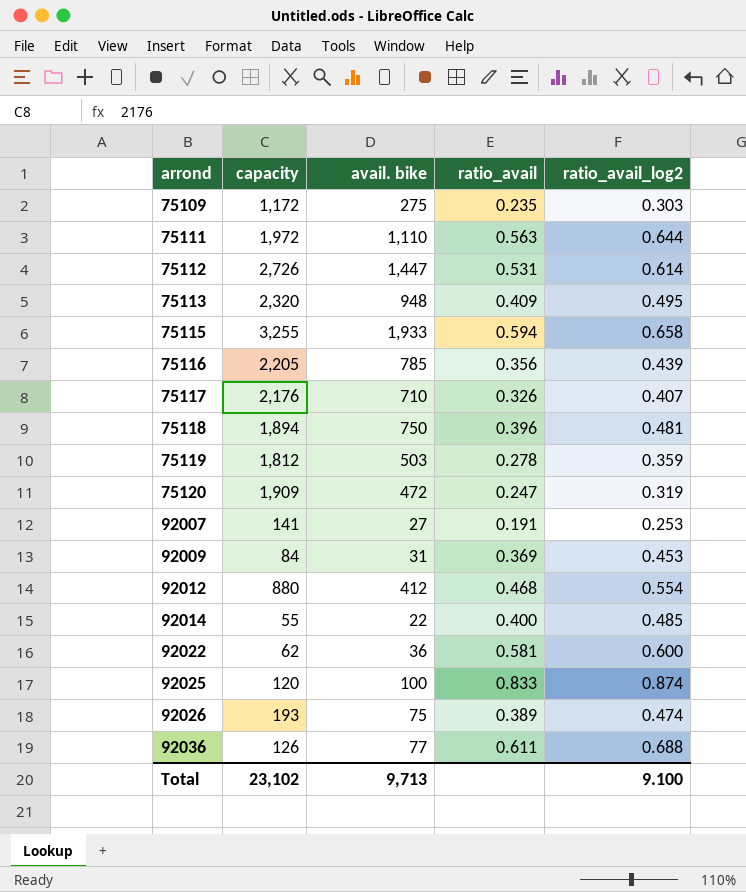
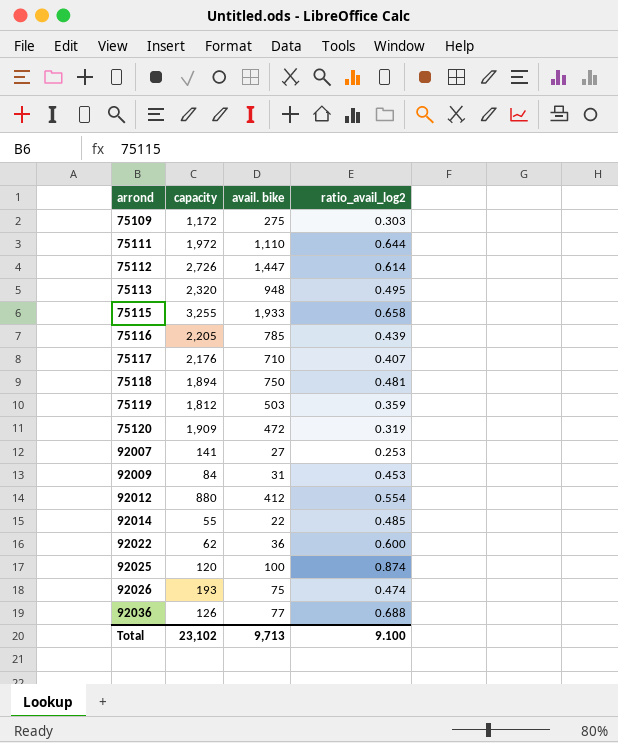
column ratio_avail | formula: [avail. bike] / [capacity] -> none

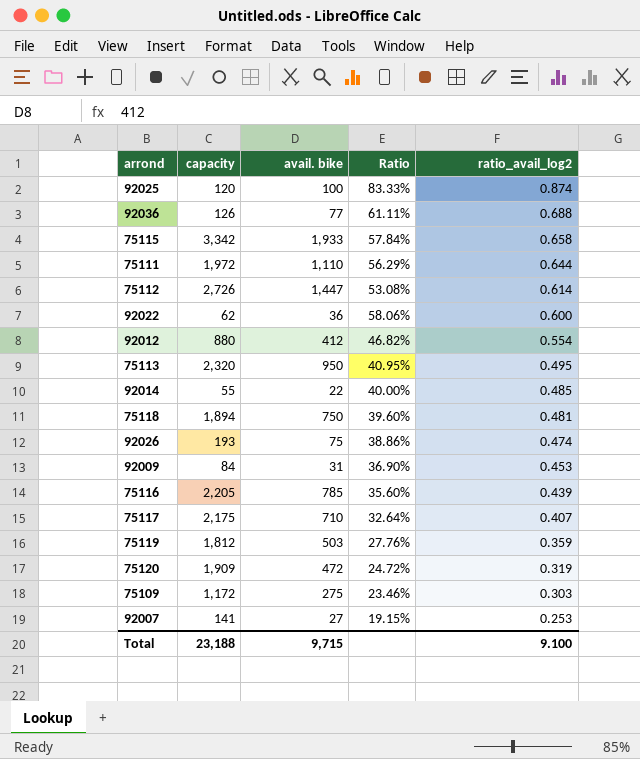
row order: arrond ascending -> ratio_avail_log2 descending
column Ratio | formula: none -> [avail. bike] / [capacity]
75115 | capacity: 3,255 -> 3,342
75113 | avail. bike: 948 -> 950
75117 | capacity: 2,176 -> 2,175
Total | capacity: 23,102 -> 23,188
Total | avail. bike: 9,713 -> 9,715

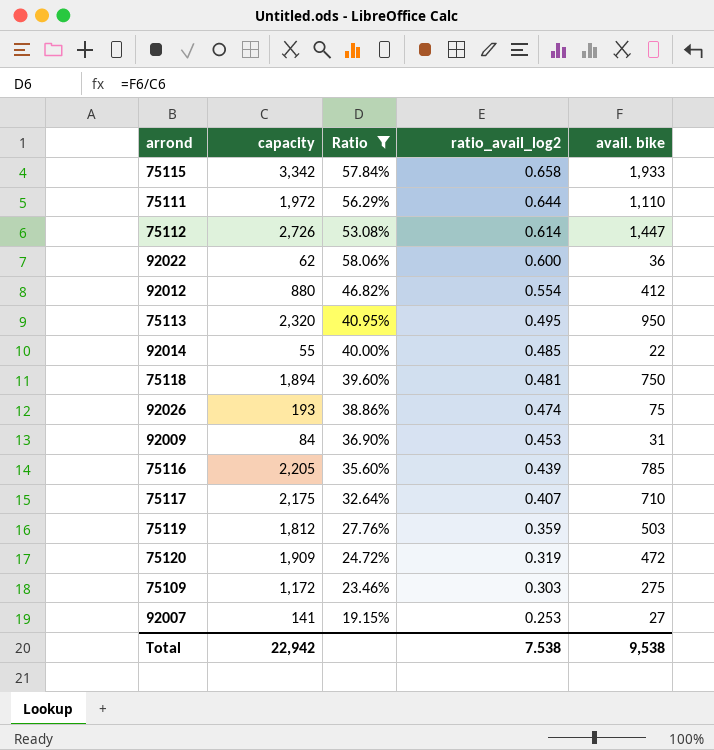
filter: none -> Ratio <= 58.06%
column avail. bike | position: 3 -> 5
Total | capacity: 23,188 -> 22,942
Total | ratio_avail_log2: 9.100 -> 7.538
Total | avail. bike: 9,715 -> 9,538

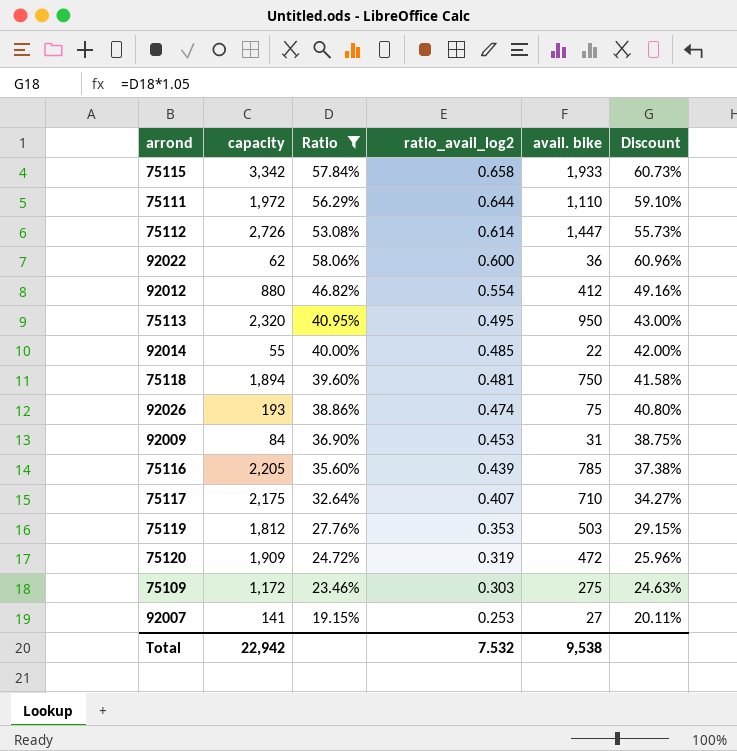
column Discount | formula: none -> [Ratio] * 1.05
75119 | ratio_avail_log2: 0.359 -> 0.353
Total | ratio_avail_log2: 7.538 -> 7.532

